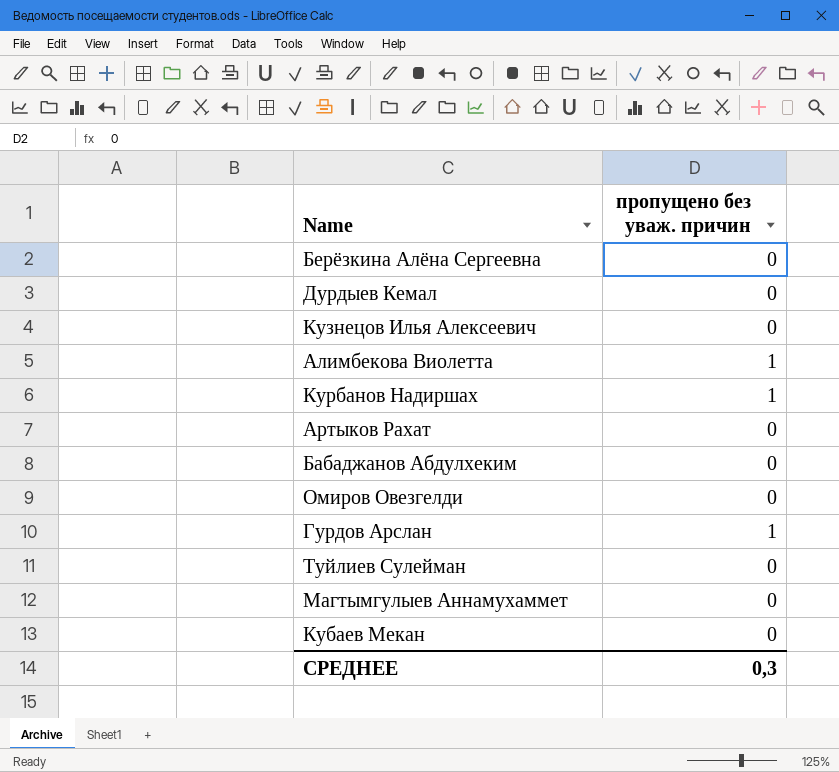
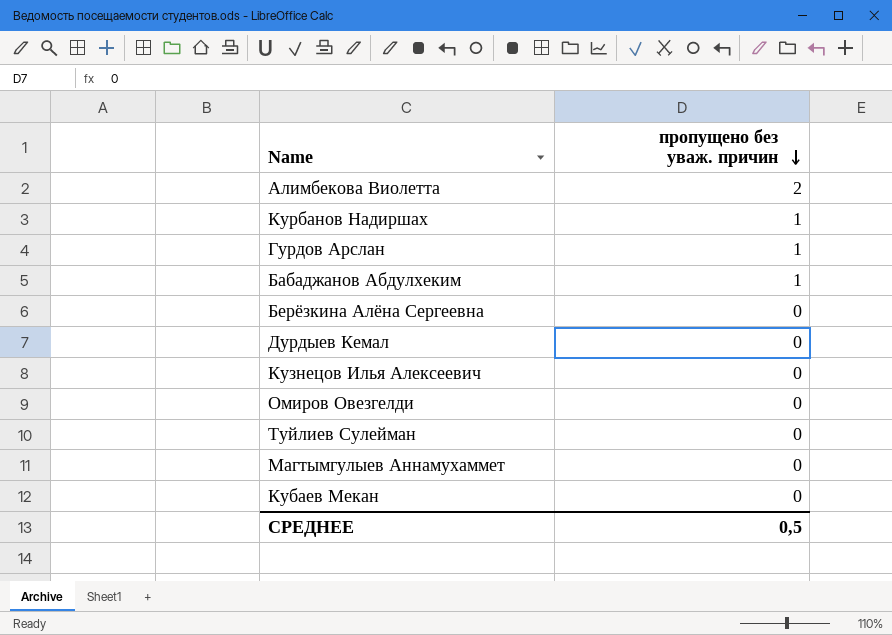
row order: none -> пропущено без уваж. причин descending
row Артыков Рахат: 0 -> none
Алимбекова Виолетта | пропущено без уваж. причин: 1 -> 2
Бабаджанов Абдулхеким | пропущено без уваж. причин: 0 -> 1
СРЕДНЕЕ | пропущено без уваж. причин: 0,3 -> 0,5

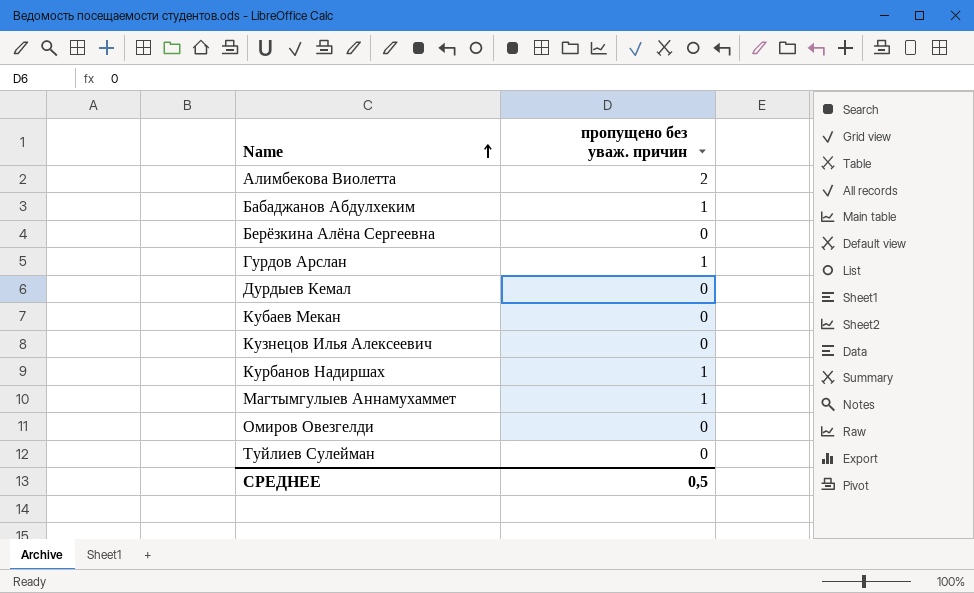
row order: пропущено без уваж. причин descending -> Name ascending
Магтымгулыев Аннамухаммет | пропущено без уваж. причин: 0 -> 1

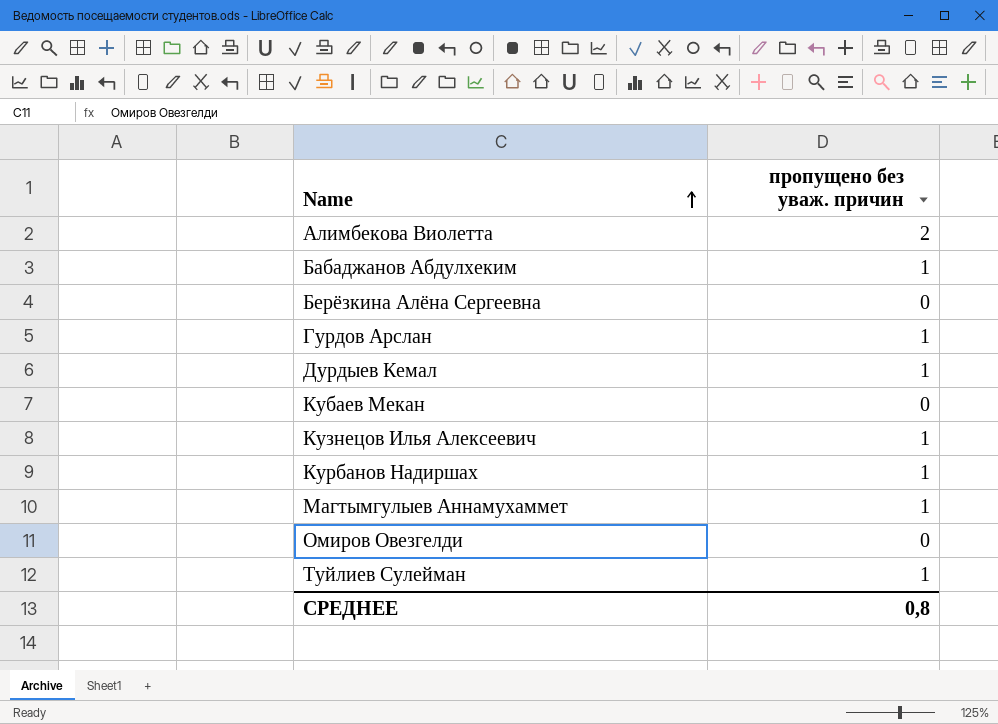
Дурдыев Кемал | пропущено без уваж. причин: 0 -> 1
Кузнецов Илья Алексеевич | пропущено без уваж. причин: 0 -> 1
Туйлиев Сулейман | пропущено без уваж. причин: 0 -> 1
СРЕДНЕЕ | пропущено без уваж. причин: 0,5 -> 0,8

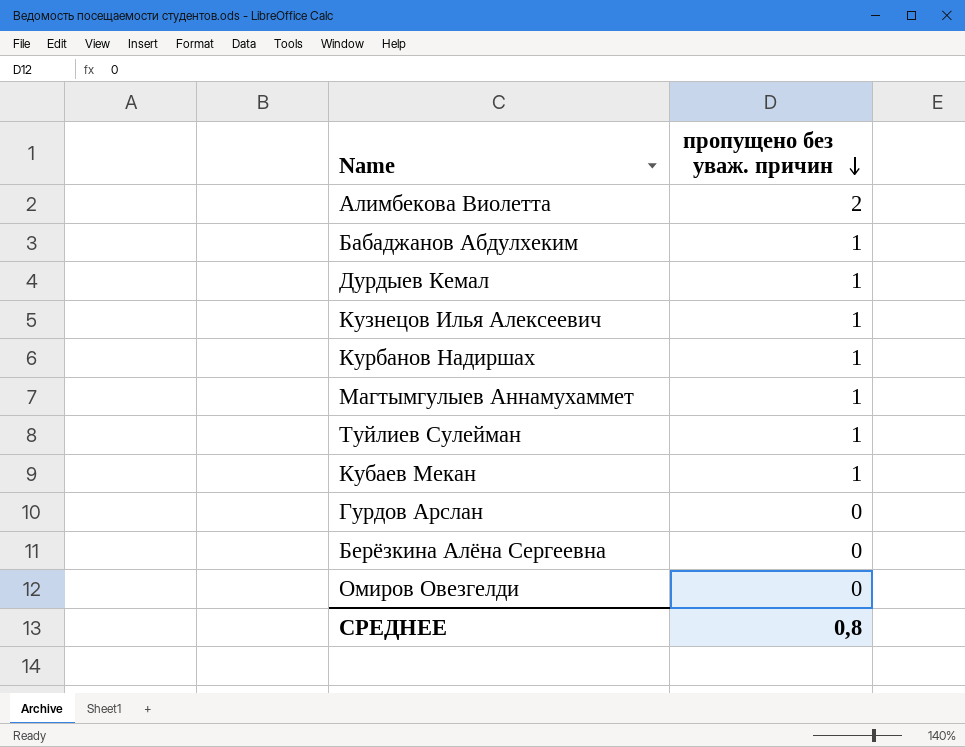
row order: Name ascending -> пропущено без уваж. причин descending
Кубаев Мекан | пропущено без уваж. причин: 0 -> 1
Гурдов Арслан | пропущено без уваж. причин: 1 -> 0

